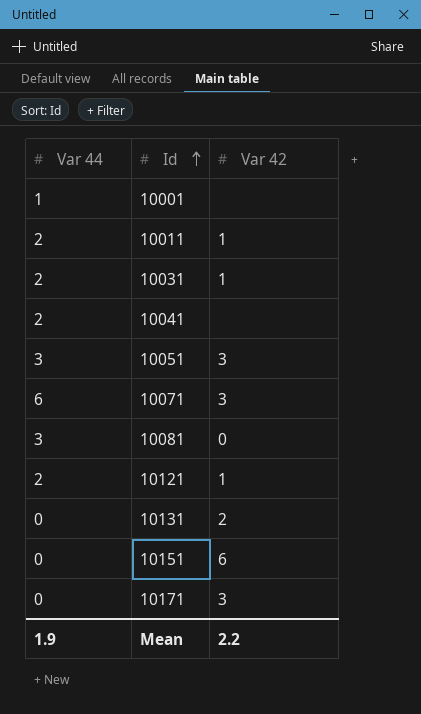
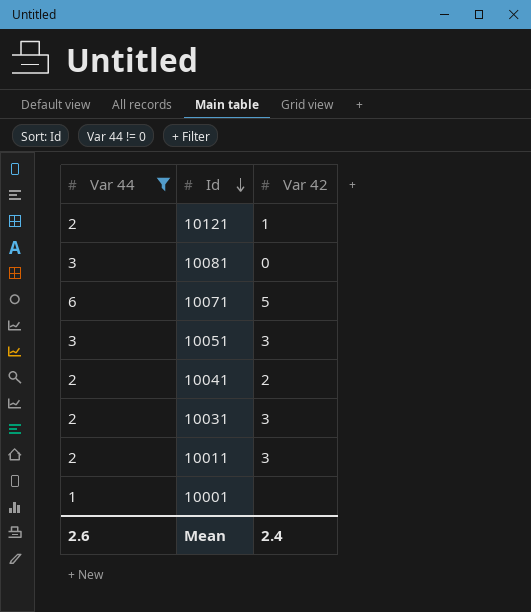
filter: none -> Var 44 != 0
row order: Id ascending -> Id descending
10071 | Var 42: 3 -> 5
10041 | Var 42: none -> 2
10031 | Var 42: 1 -> 3
10011 | Var 42: 1 -> 3
Mean | Var 44: 1.9 -> 2.6
Mean | Var 42: 2.2 -> 2.4

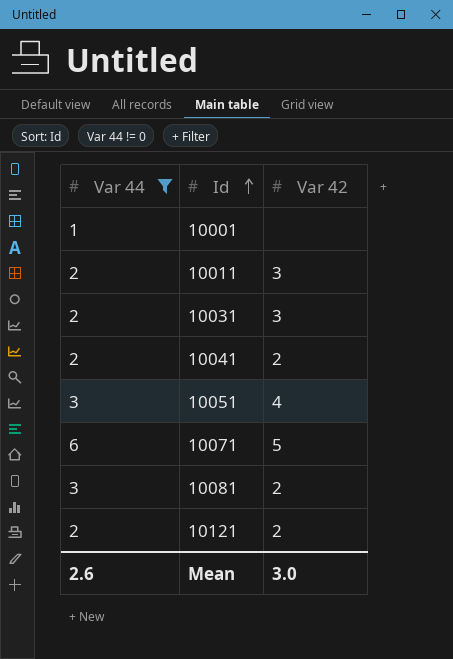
row order: Id descending -> Id ascending
10051 | Var 42: 3 -> 4
10081 | Var 42: 0 -> 2
10121 | Var 42: 1 -> 2
Mean | Var 42: 2.4 -> 3.0

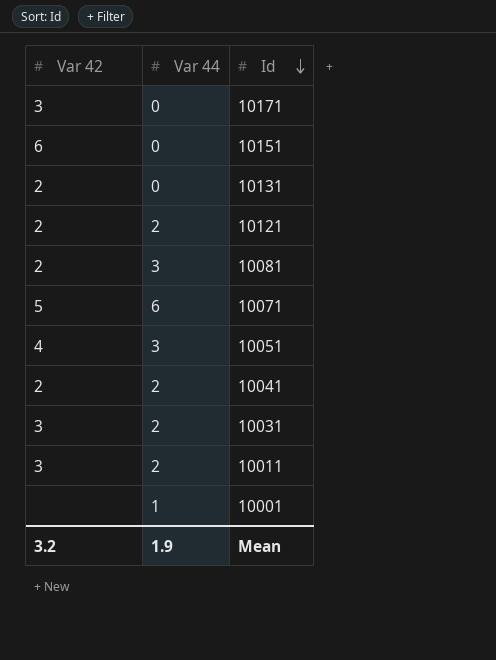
filter: Var 44 != 0 -> none
row order: Id ascending -> Id descending
column Var 42 | position: 3 -> 1
Mean | Var 42: 3.0 -> 3.2
Mean | Var 44: 2.6 -> 1.9

